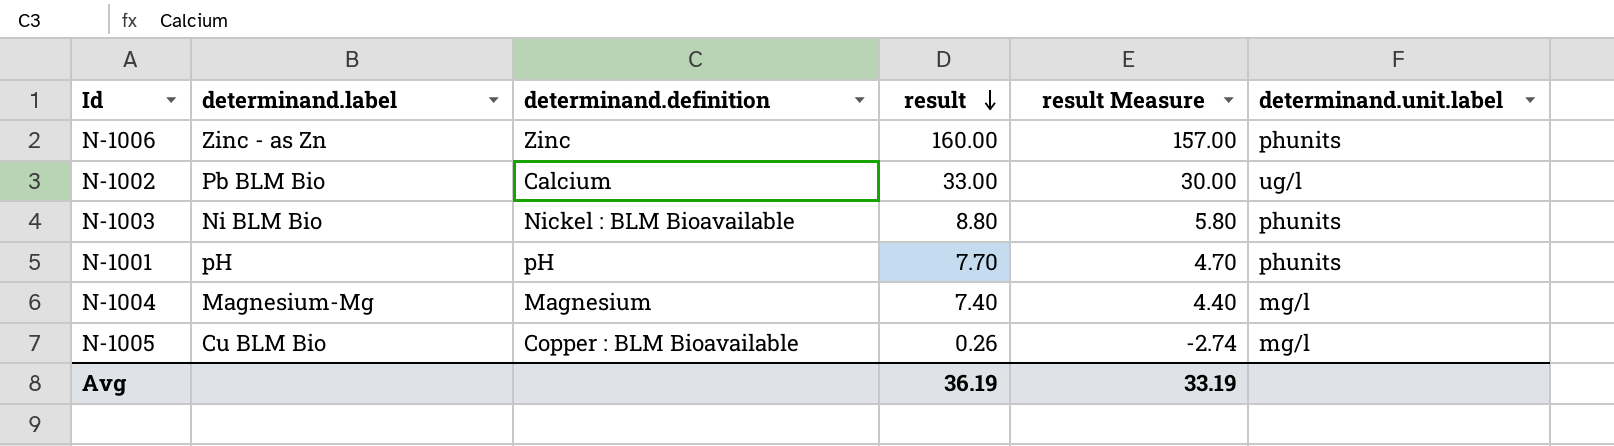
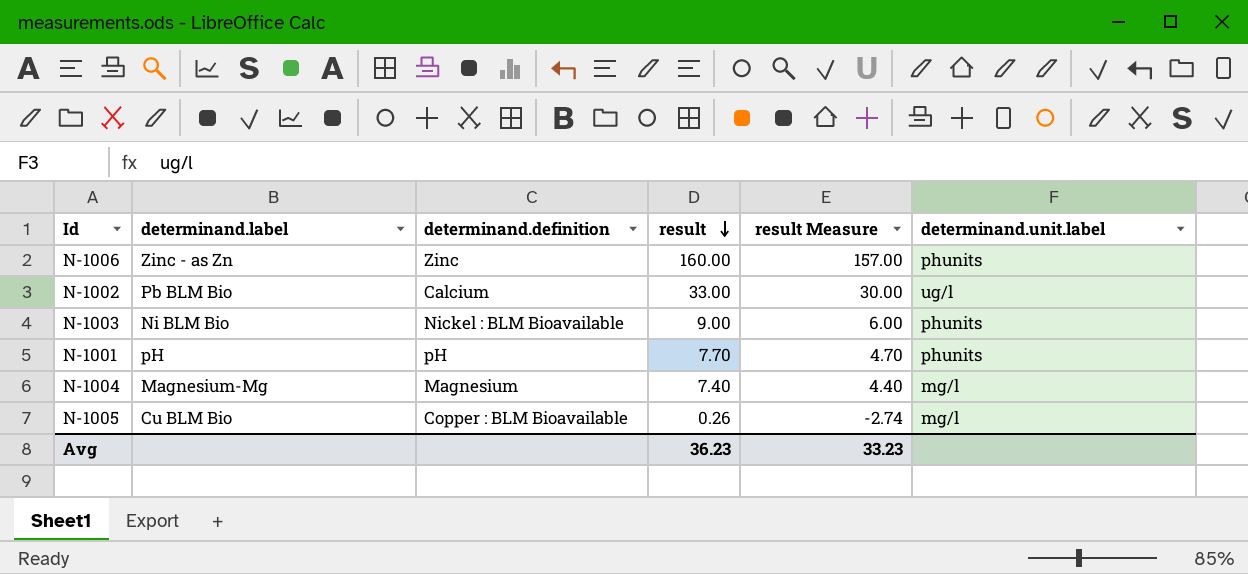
N-1003 | result: 8.80 -> 9.00
N-1003 | result Measure: 5.80 -> 6.00
Avg | result: 36.19 -> 36.23
Avg | result Measure: 33.19 -> 33.23

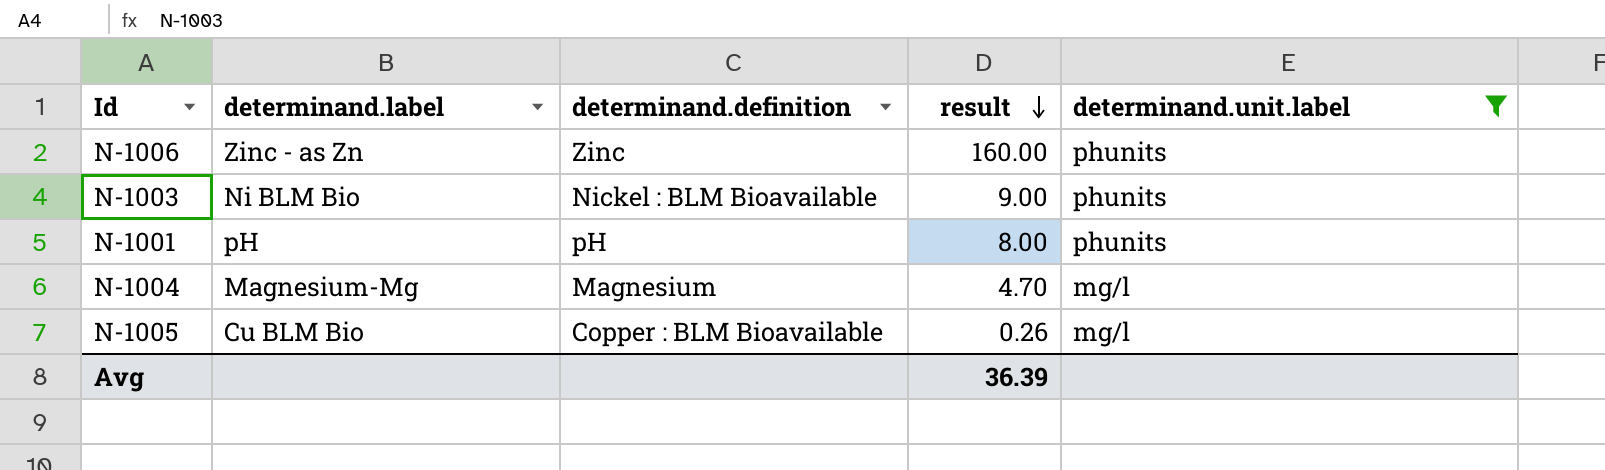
filter: none -> determinand.unit.label != ug/l
column result Measure | formula: [result] - 3 -> none
N-1001 | result: 7.70 -> 8.00
N-1004 | result: 7.40 -> 4.70
Avg | result: 36.23 -> 36.39

